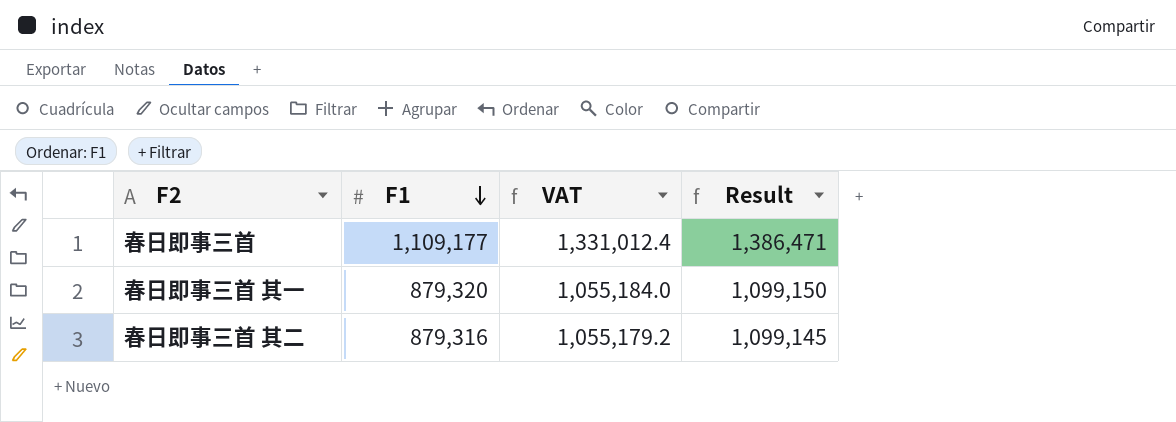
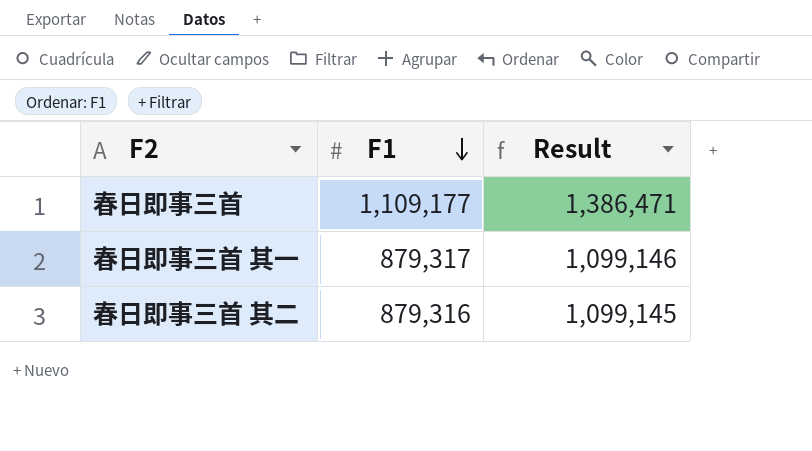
column VAT | formula: [F1] * 1.2 -> none
春日即事三首 其一 | F1: 879,320 -> 879,317
春日即事三首 其一 | Result: 1,099,150 -> 1,099,146

